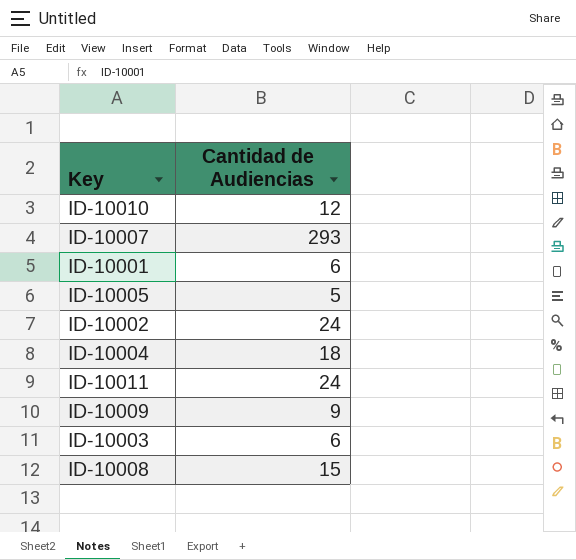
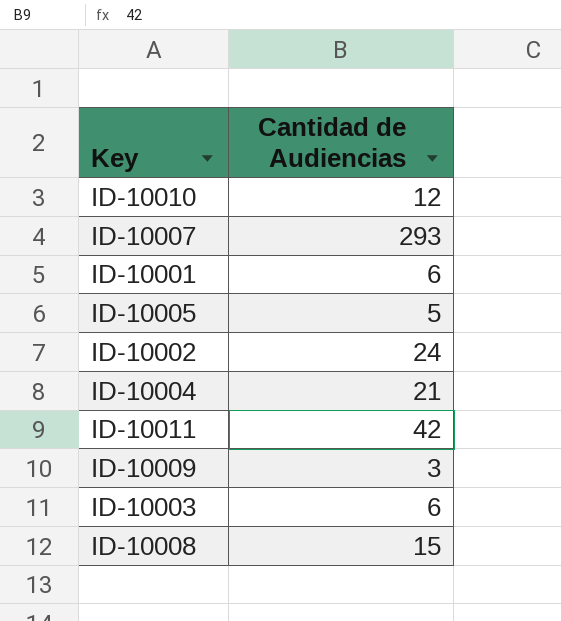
ID-10004 | Cantidad de Audiencias: 18 -> 21
ID-10011 | Cantidad de Audiencias: 24 -> 42
ID-10009 | Cantidad de Audiencias: 9 -> 3

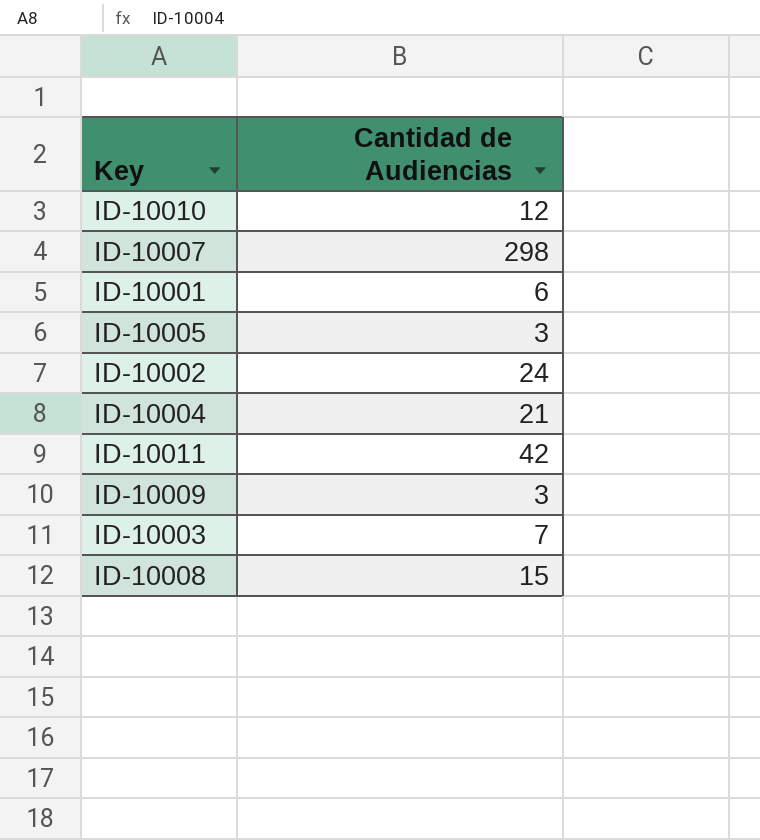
ID-10007 | Cantidad de Audiencias: 293 -> 298
ID-10005 | Cantidad de Audiencias: 5 -> 3
ID-10003 | Cantidad de Audiencias: 6 -> 7

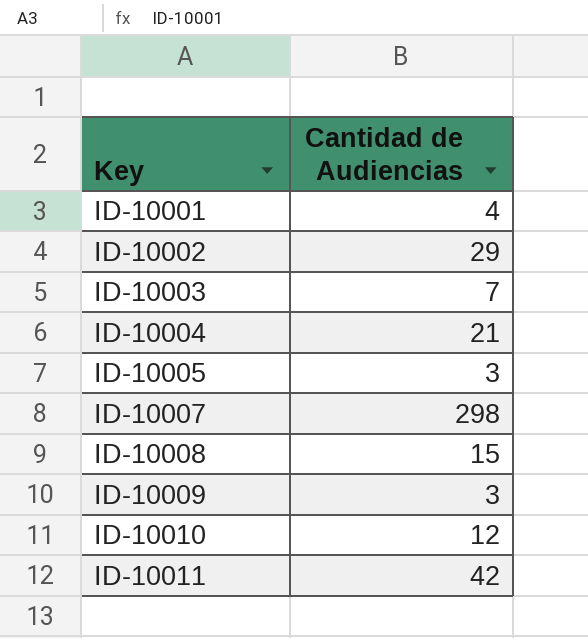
row order: none -> Key ascending
ID-10001 | Cantidad de Audiencias: 6 -> 4
ID-10002 | Cantidad de Audiencias: 24 -> 29

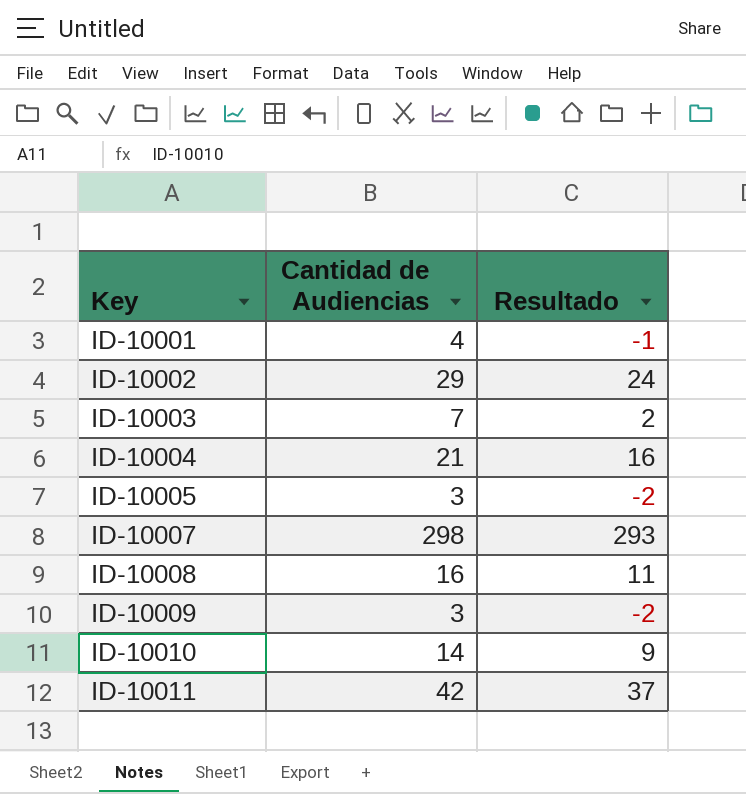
column Resultado | formula: none -> [Cantidad de Audiencias] - 5
ID-10008 | Cantidad de Audiencias: 15 -> 16
ID-10010 | Cantidad de Audiencias: 12 -> 14

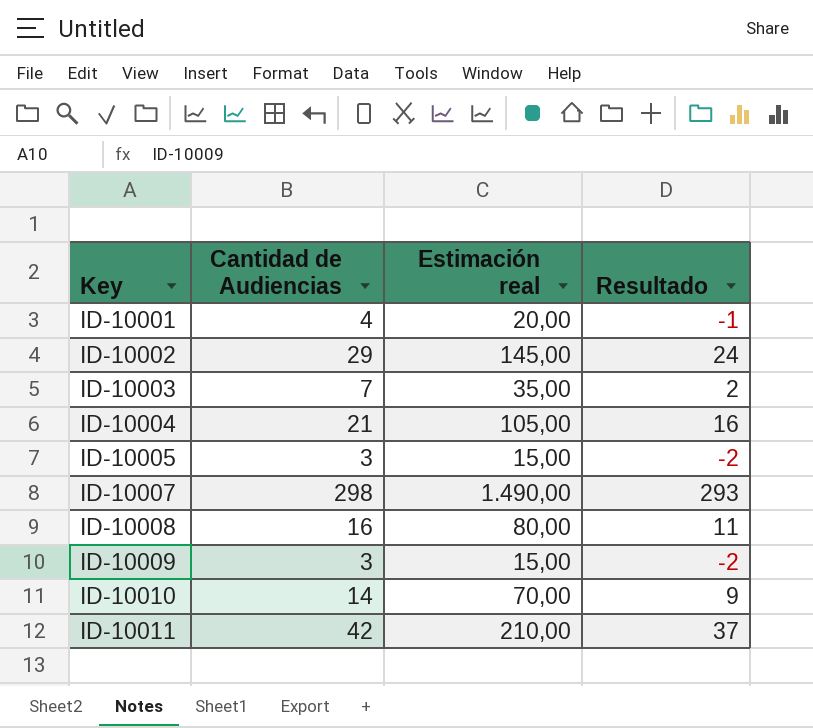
column Estimación real | formula: none -> [Cantidad de Audiencias] * 5

